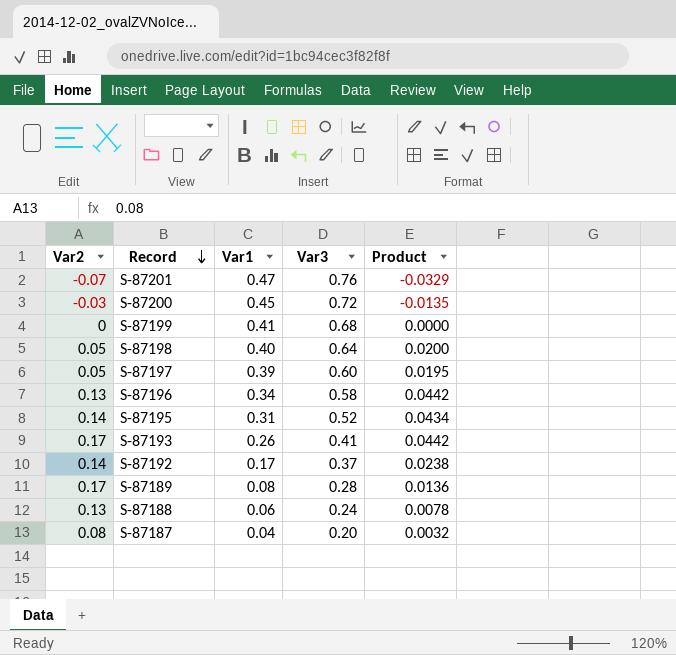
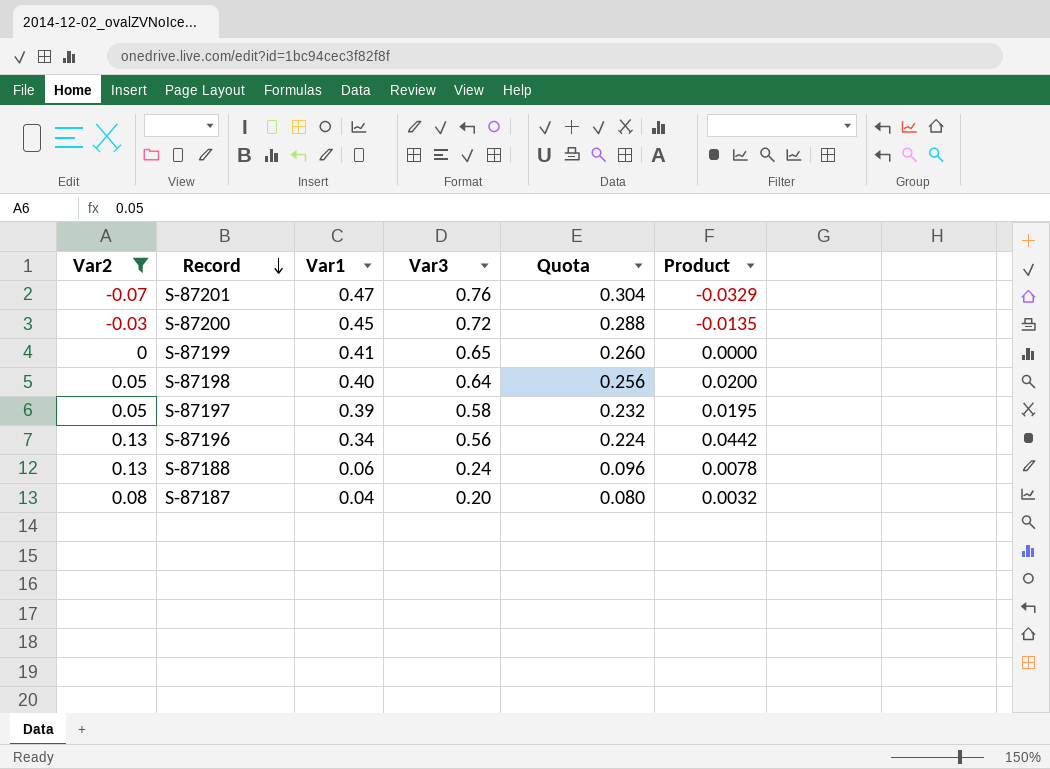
filter: none -> Var2 <= 0.13
column Quota | formula: none -> [Var3] * 0.4
S-87199 | Var3: 0.68 -> 0.65
S-87197 | Var3: 0.60 -> 0.58
S-87196 | Var3: 0.58 -> 0.56

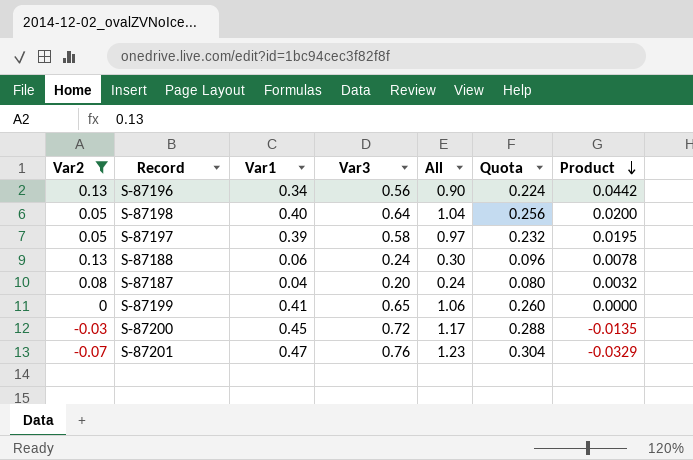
row order: Record descending -> Product descending
column All | formula: none -> [Var1] + [Var3]

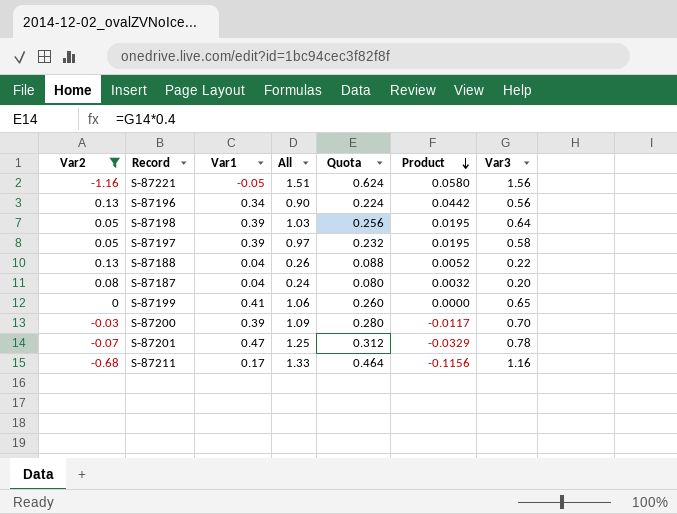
column Var3 | position: 4 -> 7
row S-87221: none -> -1.16 | -0.05 | 1.51 | 0.624 | 0.0580 | 1.56
S-87198 | Var1: 0.40 -> 0.39
S-87198 | All: 1.04 -> 1.03
S-87198 | Product: 0.0200 -> 0.0195
S-87188 | Var1: 0.06 -> 0.04
S-87188 | All: 0.30 -> 0.26
S-87188 | Quota: 0.096 -> 0.088
S-87188 | Product: 0.0078 -> 0.0052
S-87188 | Var3: 0.24 -> 0.22
S-87200 | Var1: 0.45 -> 0.39
S-87200 | All: 1.17 -> 1.09
S-87200 | Quota: 0.288 -> 0.280
S-87200 | Product: -0.0135 -> -0.0117
S-87200 | Var3: 0.72 -> 0.70
S-87201 | All: 1.23 -> 1.25
S-87201 | Quota: 0.304 -> 0.312
S-87201 | Var3: 0.76 -> 0.78
row S-87211: none -> -0.68 | 0.17 | 1.33 | 0.464 | -0.1156 | 1.16

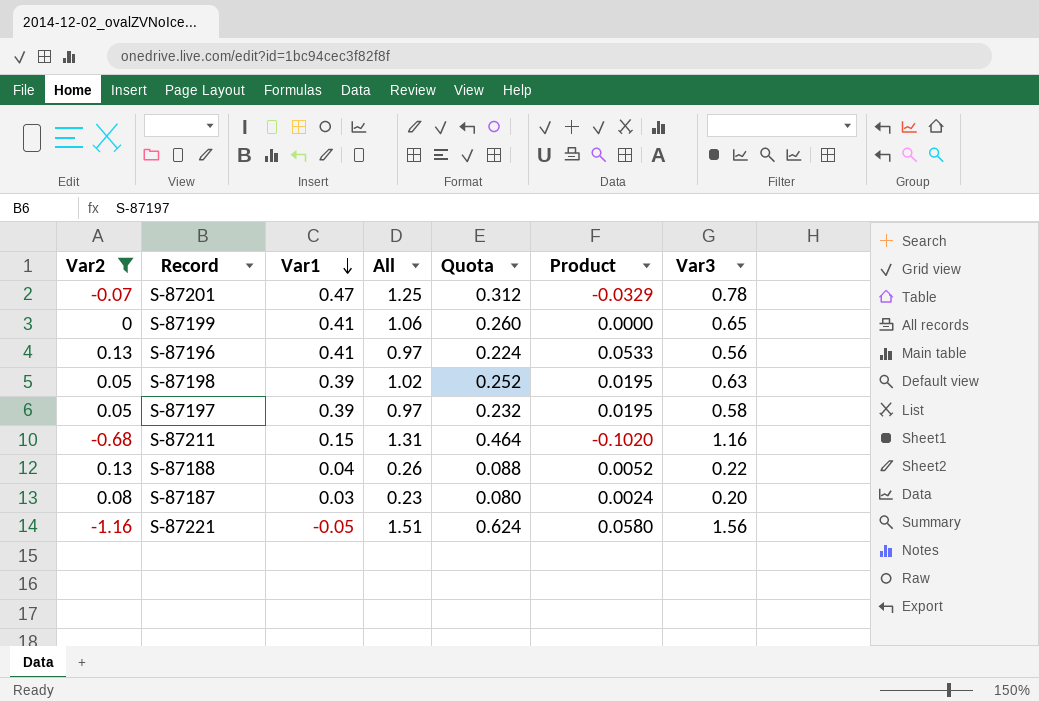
row order: Product descending -> Var1 descending
row S-87200: -0.03 | 0.39 | 1.09 | 0.280 | -0.0117 | 0.70 -> none
S-87196 | Var1: 0.34 -> 0.41
S-87196 | All: 0.90 -> 0.97
S-87196 | Product: 0.0442 -> 0.0533
S-87198 | All: 1.03 -> 1.02
S-87198 | Quota: 0.256 -> 0.252
S-87198 | Var3: 0.64 -> 0.63
S-87211 | Var1: 0.17 -> 0.15
S-87211 | All: 1.33 -> 1.31
S-87211 | Product: -0.1156 -> -0.1020
S-87187 | Var1: 0.04 -> 0.03
S-87187 | All: 0.24 -> 0.23
S-87187 | Product: 0.0032 -> 0.0024

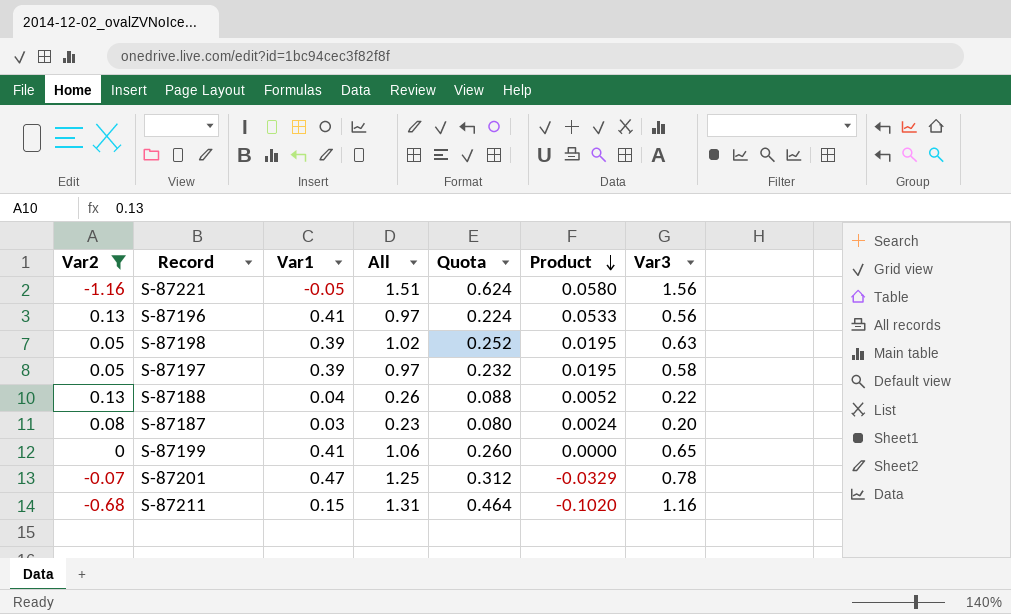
row order: Var1 descending -> Product descending

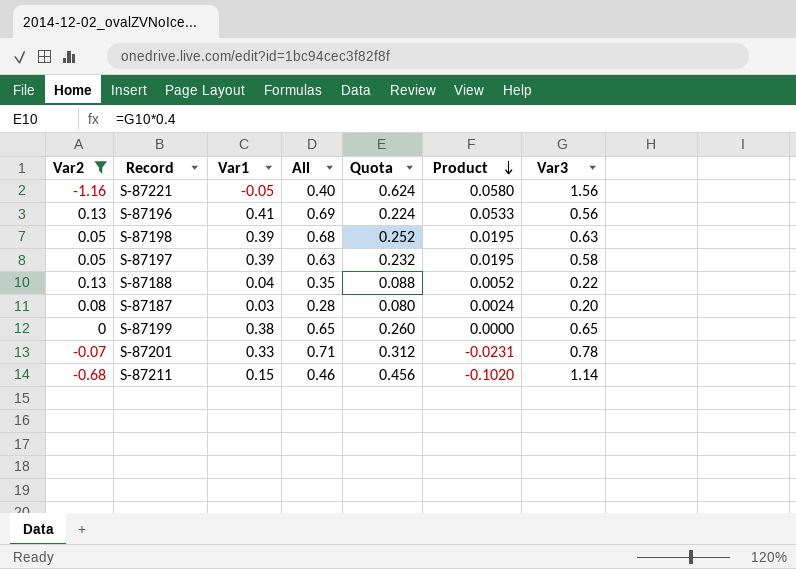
column All | formula: [Var1] + [Var3] -> [Var2] + [Var3]
S-87199 | Var1: 0.41 -> 0.38
S-87201 | Var1: 0.47 -> 0.33
S-87201 | Product: -0.0329 -> -0.0231
S-87211 | Quota: 0.464 -> 0.456
S-87211 | Var3: 1.16 -> 1.14

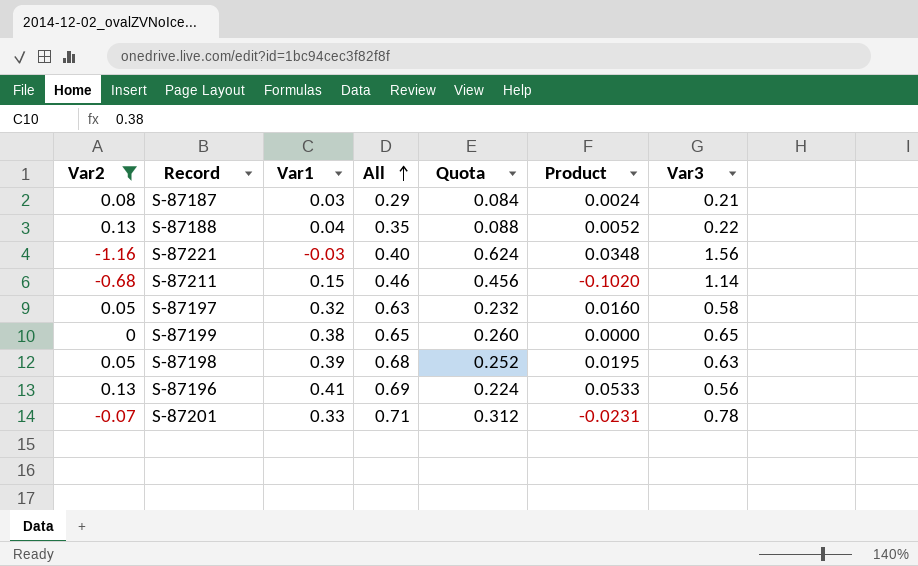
row order: Product descending -> All ascending
S-87187 | All: 0.28 -> 0.29
S-87187 | Quota: 0.080 -> 0.084
S-87187 | Var3: 0.20 -> 0.21
S-87221 | Var1: -0.05 -> -0.03
S-87221 | Product: 0.0580 -> 0.0348
S-87197 | Var1: 0.39 -> 0.32
S-87197 | Product: 0.0195 -> 0.0160

